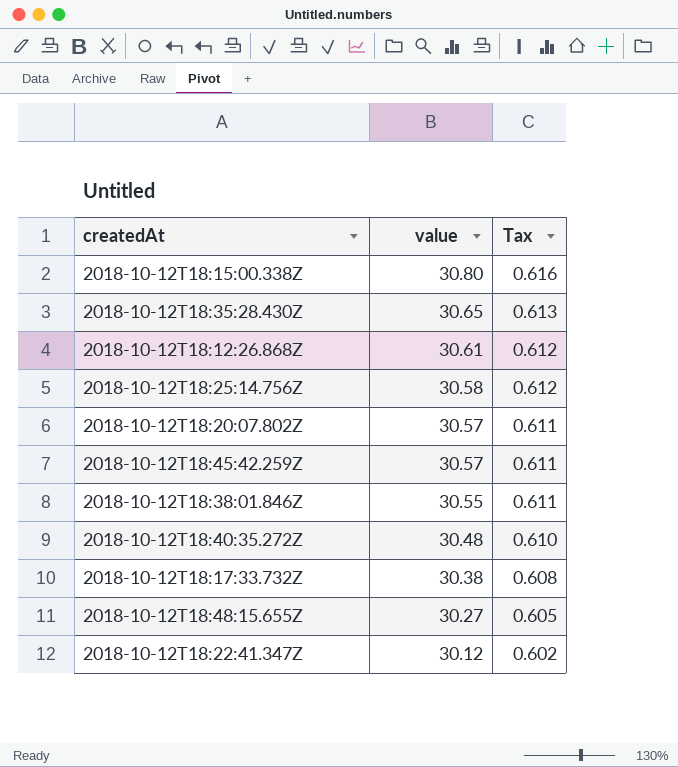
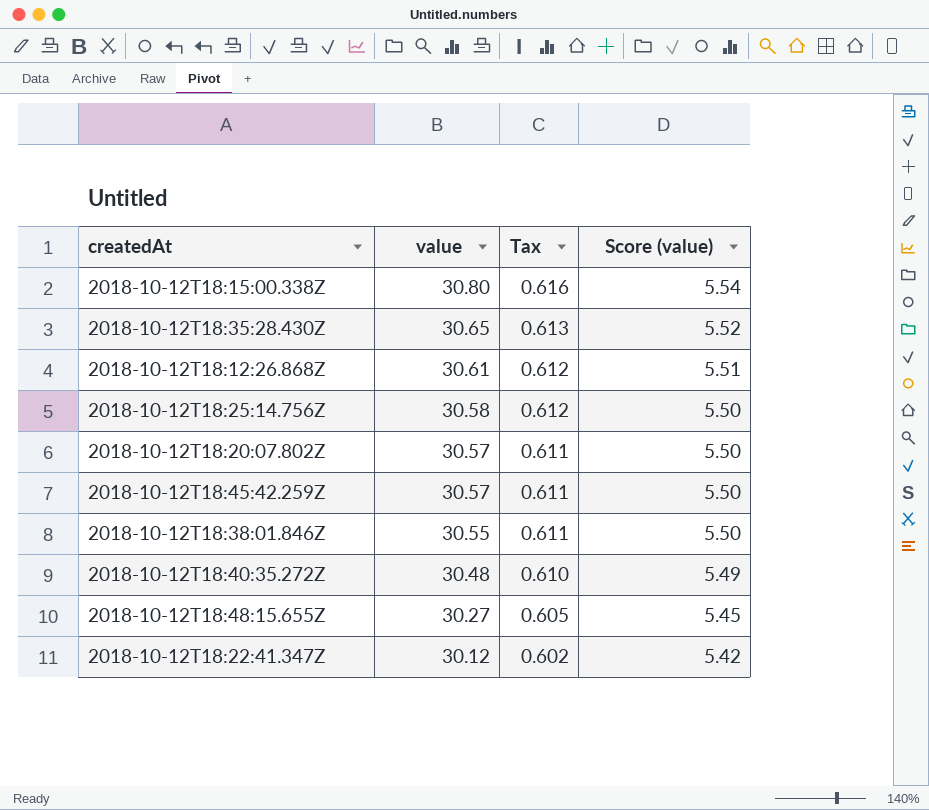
column Score (value) | formula: none -> [value] * 0.18
row 2018-10-12T18:17:33.732Z: 30.38 | 0.608 -> none

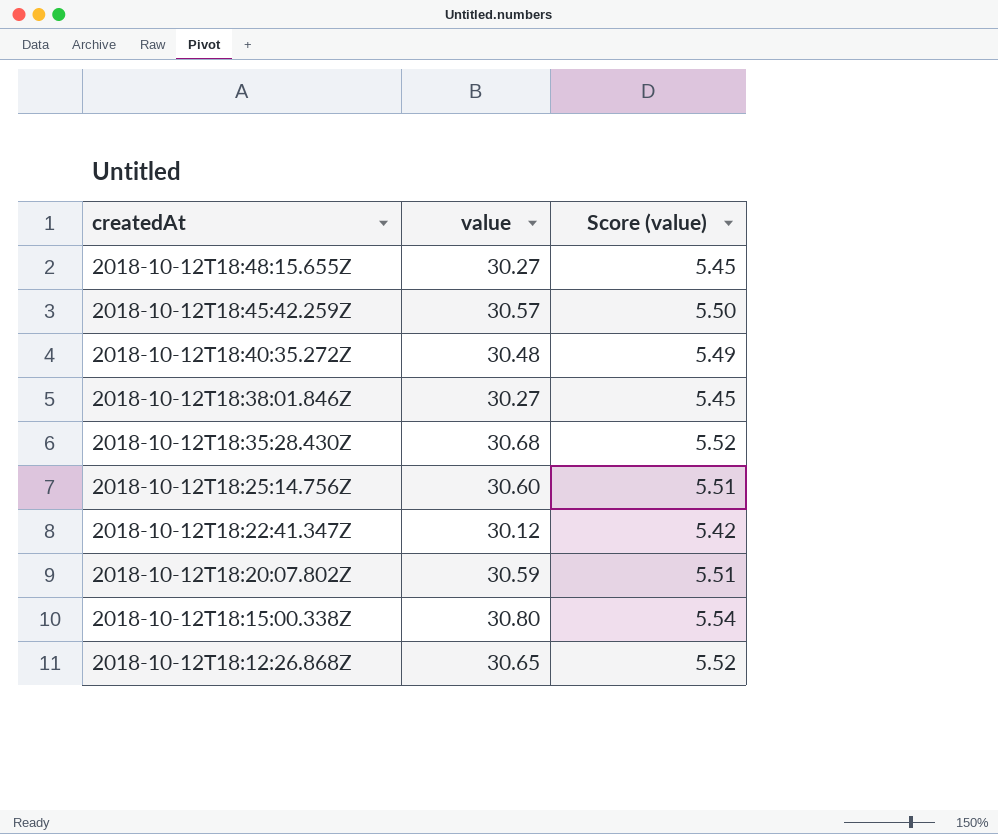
row order: value descending -> createdAt descending
column Tax | formula: [value] * 0.02 -> none
2018-10-12T18:38:01.846Z | value: 30.55 -> 30.27
2018-10-12T18:38:01.846Z | Score (value): 5.50 -> 5.45
2018-10-12T18:35:28.430Z | value: 30.65 -> 30.68
2018-10-12T18:25:14.756Z | value: 30.58 -> 30.60
2018-10-12T18:25:14.756Z | Score (value): 5.50 -> 5.51
2018-10-12T18:20:07.802Z | value: 30.57 -> 30.59
2018-10-12T18:20:07.802Z | Score (value): 5.50 -> 5.51
2018-10-12T18:12:26.868Z | value: 30.61 -> 30.65
2018-10-12T18:12:26.868Z | Score (value): 5.51 -> 5.52

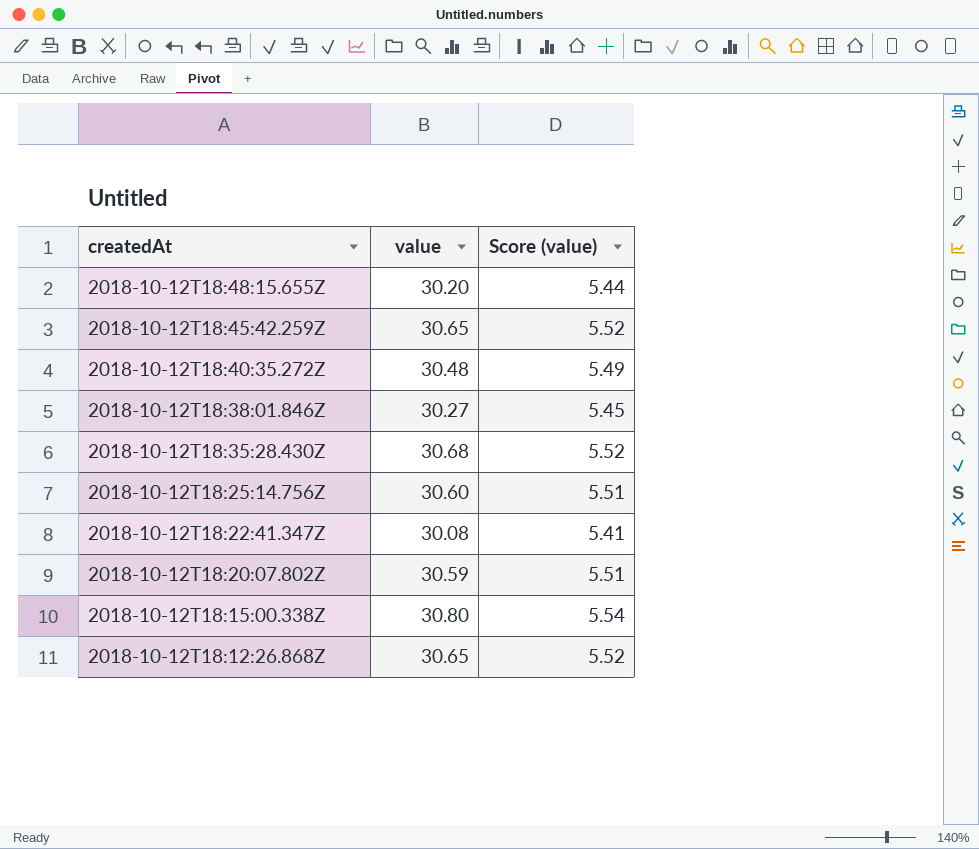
2018-10-12T18:48:15.655Z | value: 30.27 -> 30.20
2018-10-12T18:48:15.655Z | Score (value): 5.45 -> 5.44
2018-10-12T18:45:42.259Z | value: 30.57 -> 30.65
2018-10-12T18:45:42.259Z | Score (value): 5.50 -> 5.52
2018-10-12T18:22:41.347Z | value: 30.12 -> 30.08
2018-10-12T18:22:41.347Z | Score (value): 5.42 -> 5.41

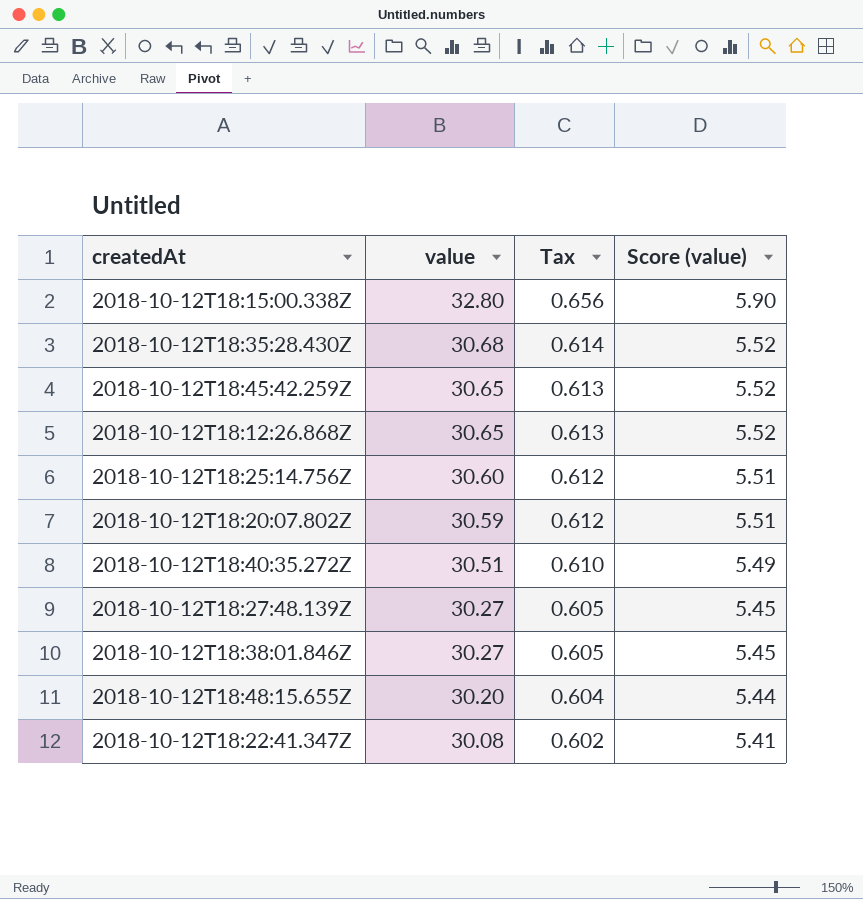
row order: createdAt descending -> value descending
column Tax | formula: none -> [value] * 0.02
2018-10-12T18:15:00.338Z | value: 30.80 -> 32.80
2018-10-12T18:15:00.338Z | Score (value): 5.54 -> 5.90
2018-10-12T18:40:35.272Z | value: 30.48 -> 30.51
row 2018-10-12T18:27:48.139Z: none -> 30.27 | 0.605 | 5.45

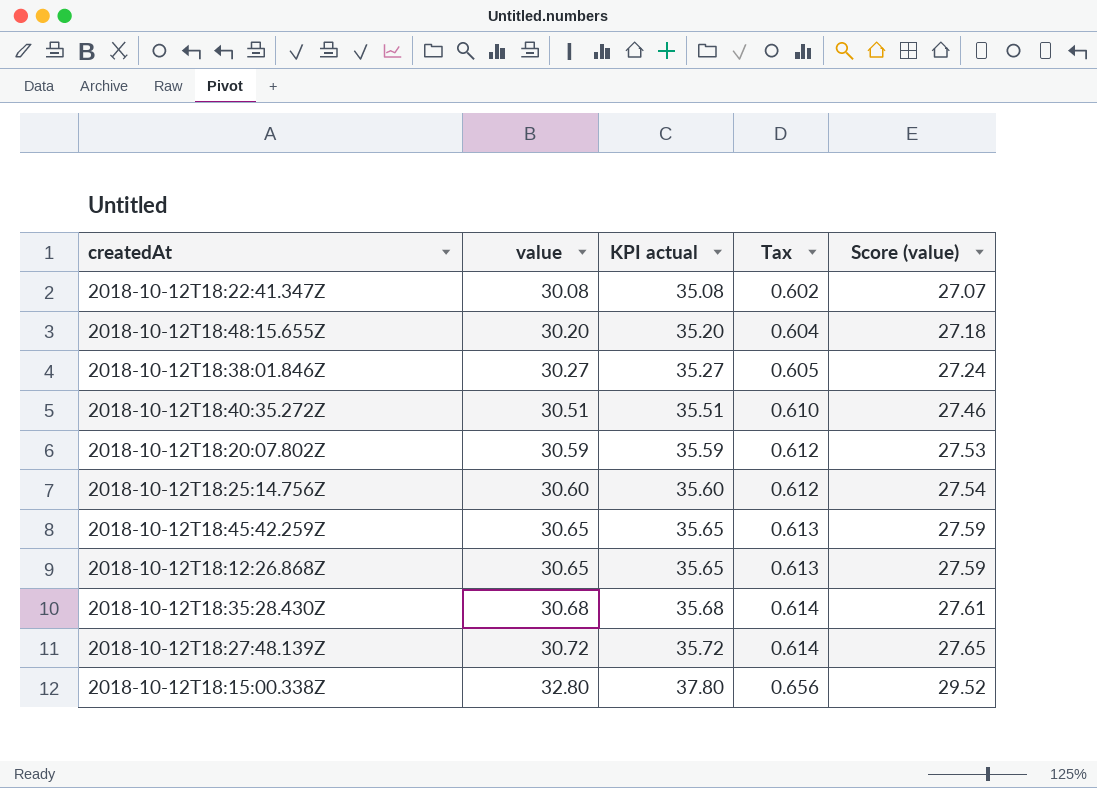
row order: value descending -> value ascending
column KPI actual | formula: none -> [value] + 5
column Score (value) | formula: [value] * 0.18 -> [value] * 0.9
2018-10-12T18:27:48.139Z | value: 30.27 -> 30.72
2018-10-12T18:27:48.139Z | Tax: 0.605 -> 0.614

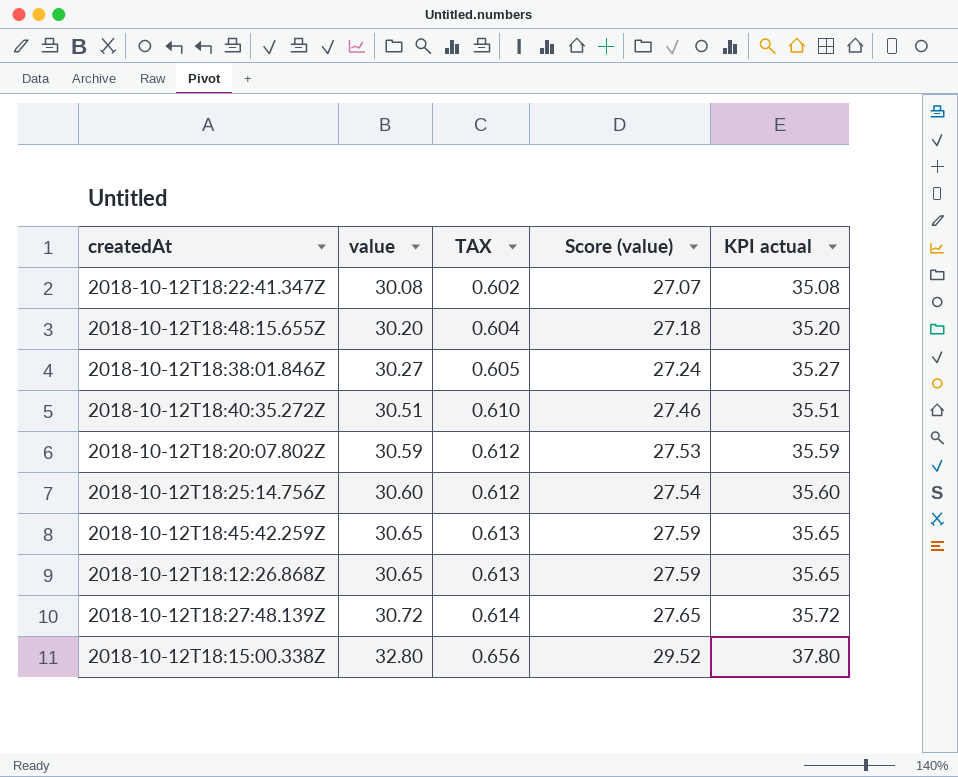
column name: Tax -> TAX
column KPI actual | position: 3 -> 5
row 2018-10-12T18:35:28.430Z: 30.68 | 35.68 | 0.614 | 27.61 -> none

